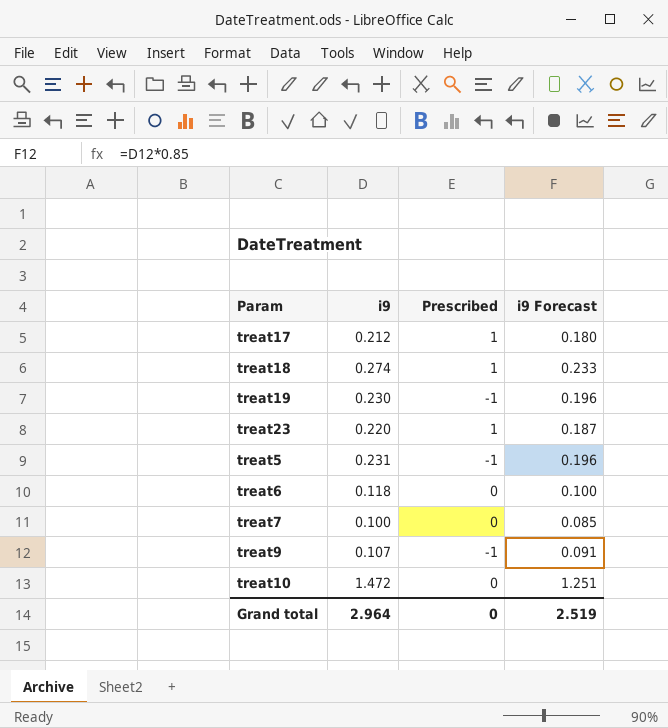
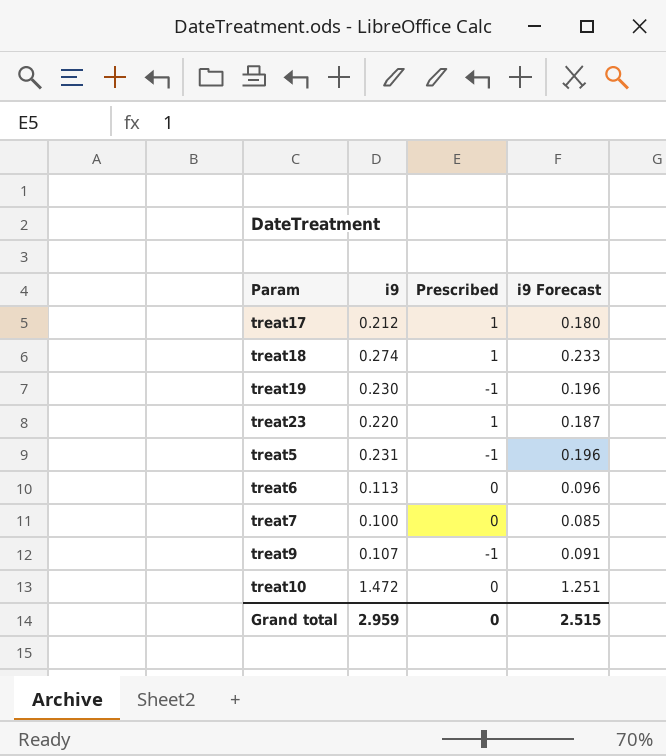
treat6 | i9: 0.118 -> 0.113
treat6 | i9 Forecast: 0.100 -> 0.096
Grand total | i9: 2.964 -> 2.959
Grand total | i9 Forecast: 2.519 -> 2.515

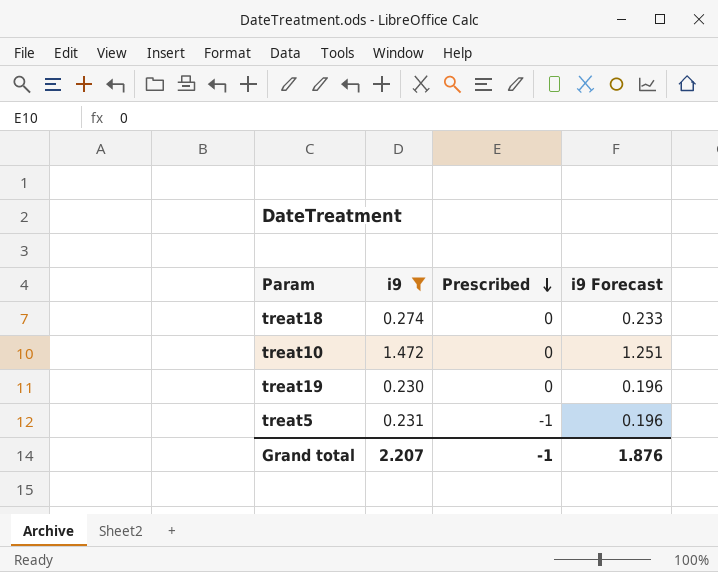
filter: none -> i9 >= 0.230
row order: none -> Prescribed descending
treat18 | Prescribed: 1 -> 0
treat19 | Prescribed: -1 -> 0
Grand total | i9: 2.959 -> 2.207
Grand total | Prescribed: 0 -> -1
Grand total | i9 Forecast: 2.515 -> 1.876

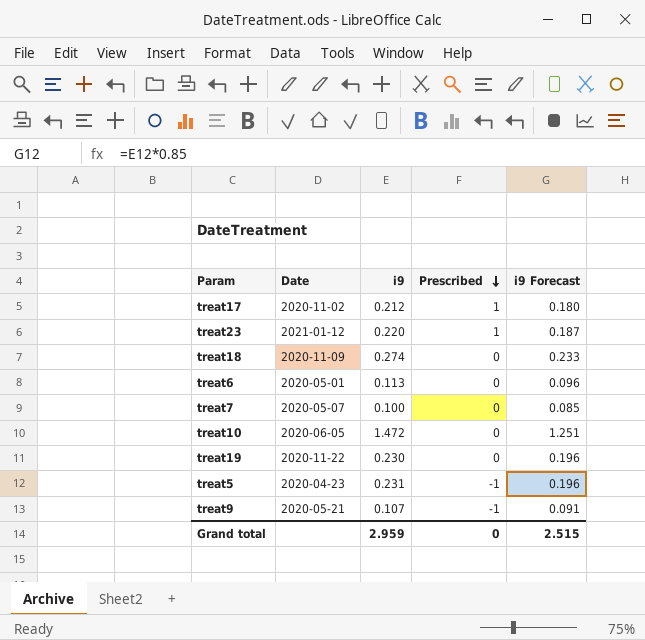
filter: i9 >= 0.230 -> none
column Date | position: none -> 2
Grand total | i9: 2.207 -> 2.959
Grand total | Prescribed: -1 -> 0
Grand total | i9 Forecast: 1.876 -> 2.515

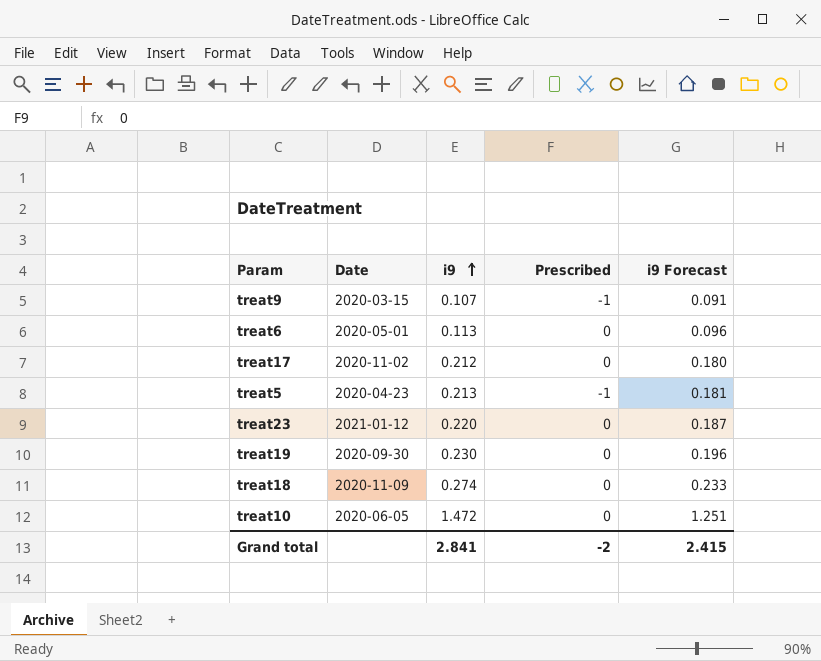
row order: Prescribed descending -> i9 ascending
row treat7: 2020-05-07 | 0.100 | 0 | 0.085 -> none
treat9 | Date: 2020-05-21 -> 2020-03-15
treat17 | Prescribed: 1 -> 0
treat5 | i9: 0.231 -> 0.213
treat5 | i9 Forecast: 0.196 -> 0.181
treat23 | Prescribed: 1 -> 0
treat19 | Date: 2020-11-22 -> 2020-09-30
Grand total | i9: 2.959 -> 2.841
Grand total | Prescribed: 0 -> -2
Grand total | i9 Forecast: 2.515 -> 2.415

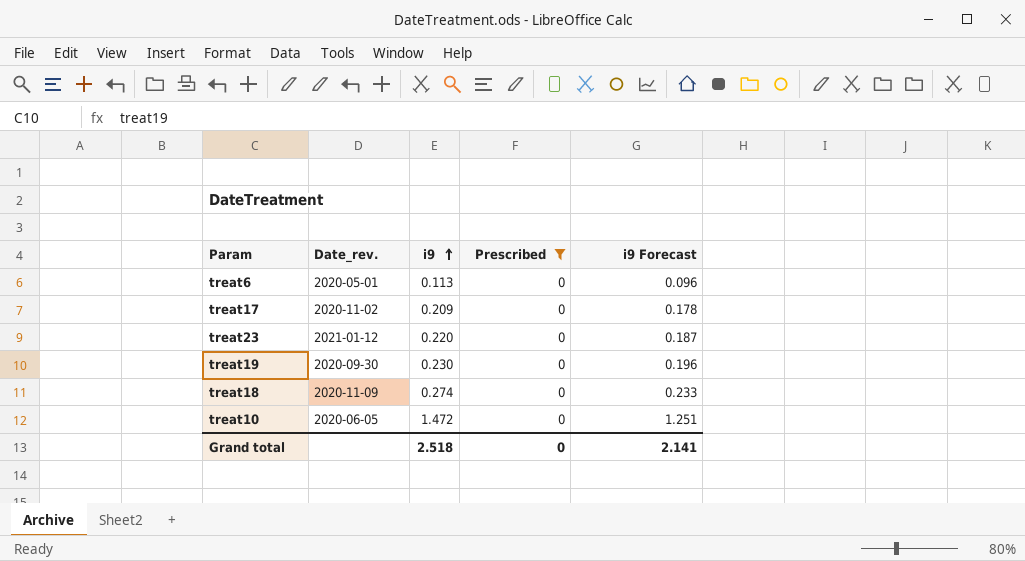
filter: none -> Prescribed = 0
column name: Date -> Date_rev.
treat17 | i9: 0.212 -> 0.209
treat17 | i9 Forecast: 0.180 -> 0.178
Grand total | i9: 2.841 -> 2.518
Grand total | Prescribed: -2 -> 0
Grand total | i9 Forecast: 2.415 -> 2.141

